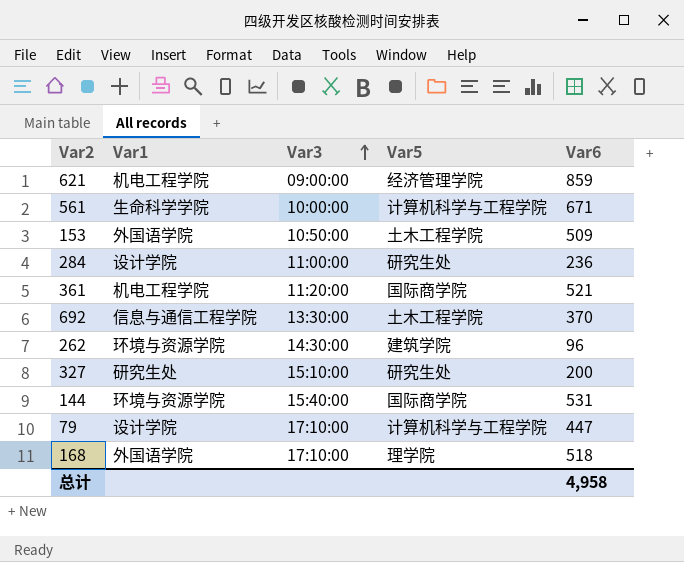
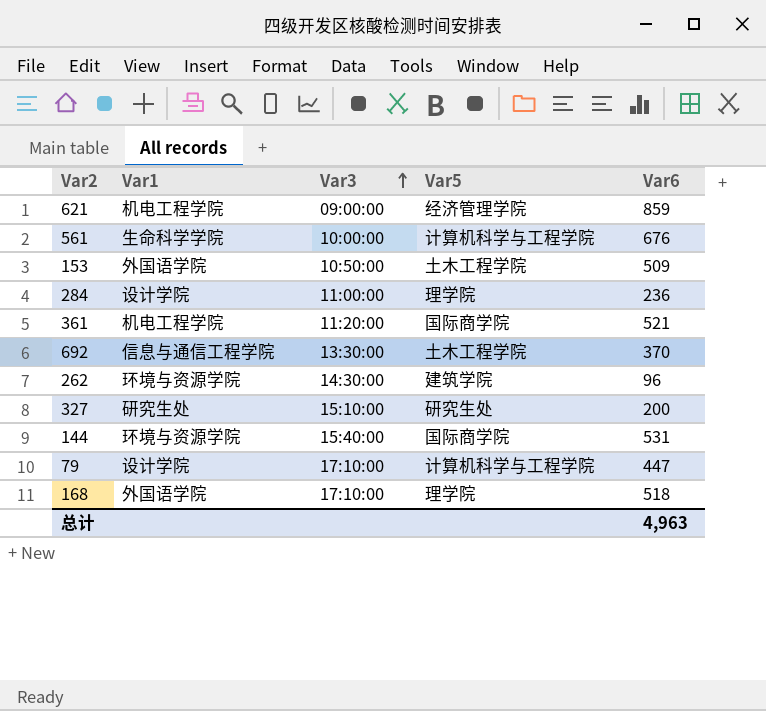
561 | Var6: 671 -> 676
284 | Var5: 研究生处 -> 理学院
总计 | Var6: 4,958 -> 4,963

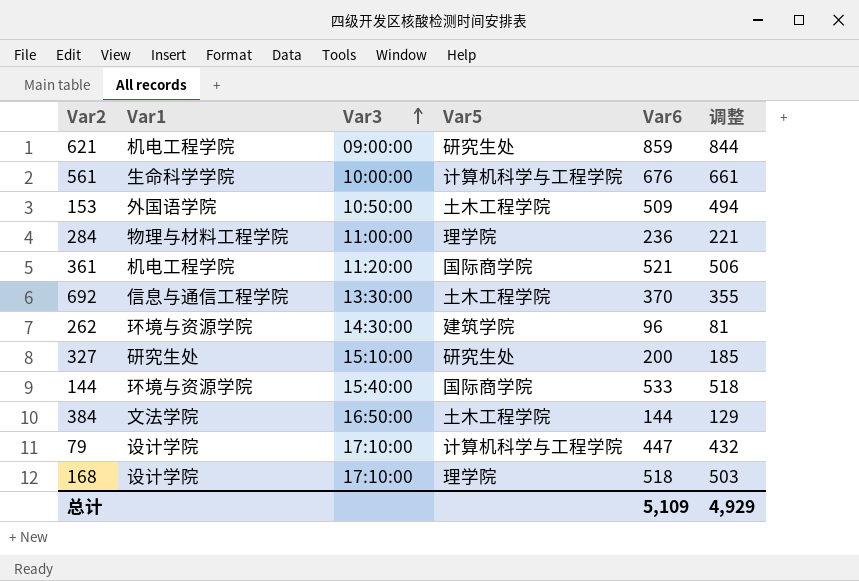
column 调整 | formula: none -> [Var6] - 15
621 | Var5: 经济管理学院 -> 研究生处
284 | Var1: 设计学院 -> 物理与材料工程学院
144 | Var6: 531 -> 533
row 384: none -> 文法学院 | 16:50:00 | 土木工程学院 | 144 | 129
168 | Var1: 外国语学院 -> 设计学院
总计 | Var6: 4,963 -> 5,109

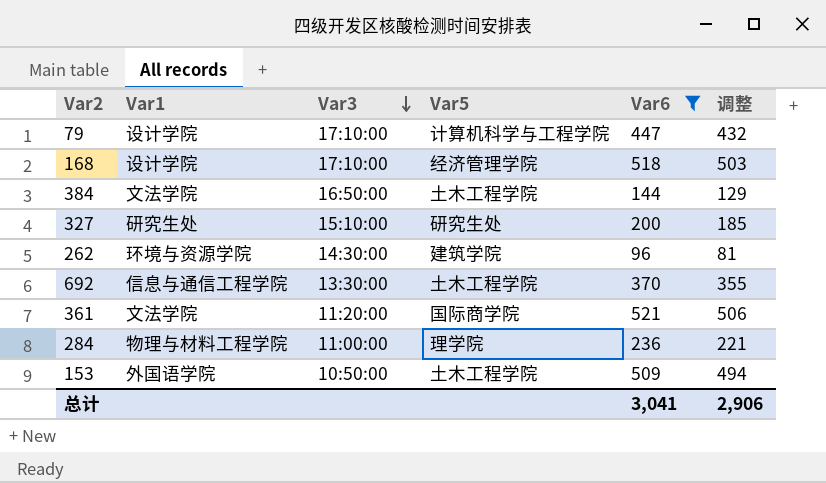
filter: none -> Var6 <= 521
row order: Var3 ascending -> Var3 descending
168 | Var5: 理学院 -> 经济管理学院
361 | Var1: 机电工程学院 -> 文法学院
总计 | Var6: 5,109 -> 3,041
总计 | 调整: 4,929 -> 2,906

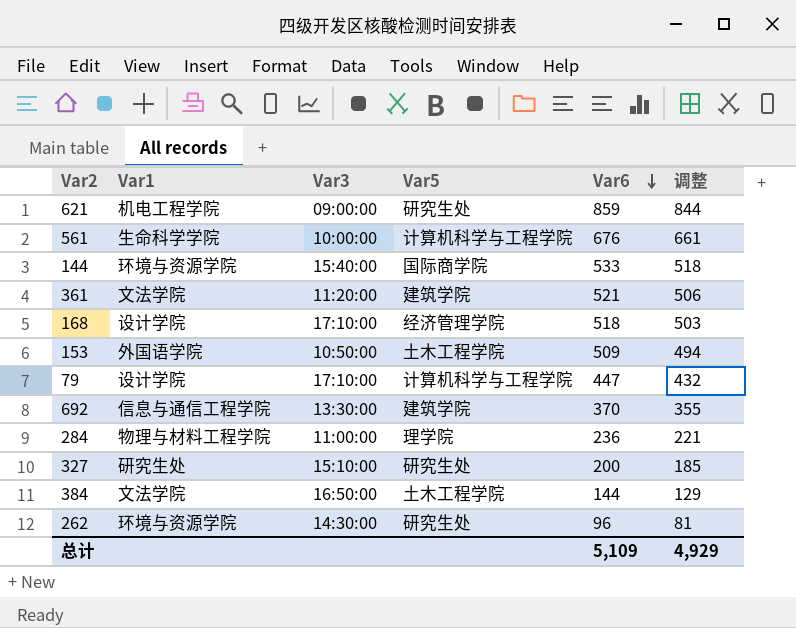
filter: Var6 <= 521 -> none
row order: Var3 descending -> Var6 descending
361 | Var5: 国际商学院 -> 建筑学院
692 | Var5: 土木工程学院 -> 建筑学院
262 | Var5: 建筑学院 -> 研究生处
总计 | Var6: 3,041 -> 5,109
总计 | 调整: 2,906 -> 4,929

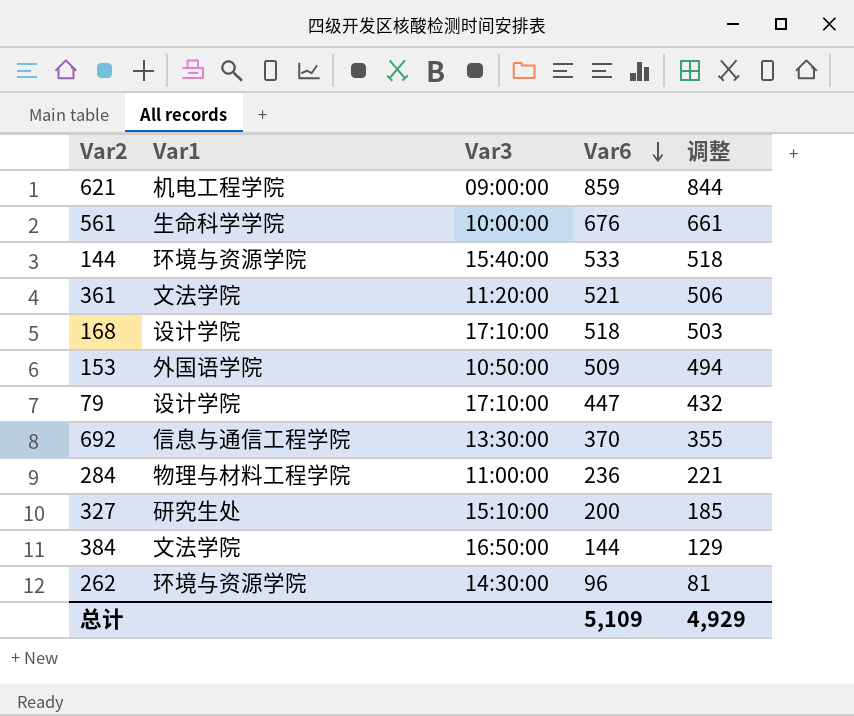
column Var5 | position: 4 -> none

